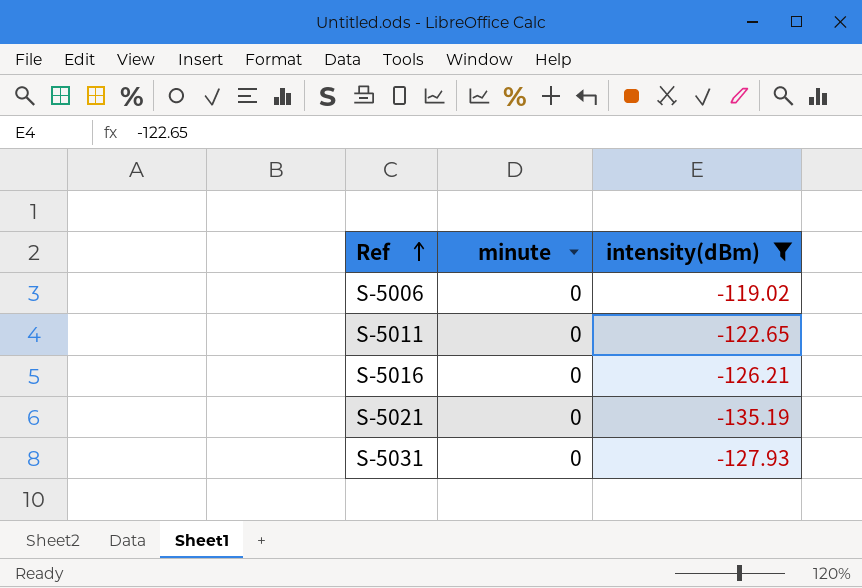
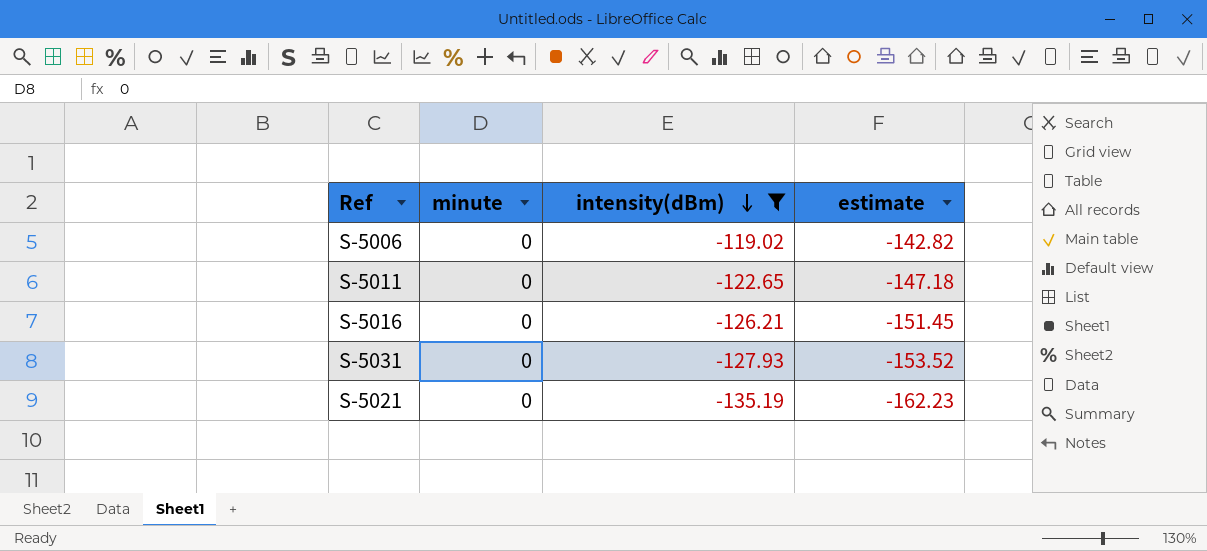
row order: Ref ascending -> intensity(dBm) descending
column estimate | formula: none -> [intensity(dBm)] * 1.2

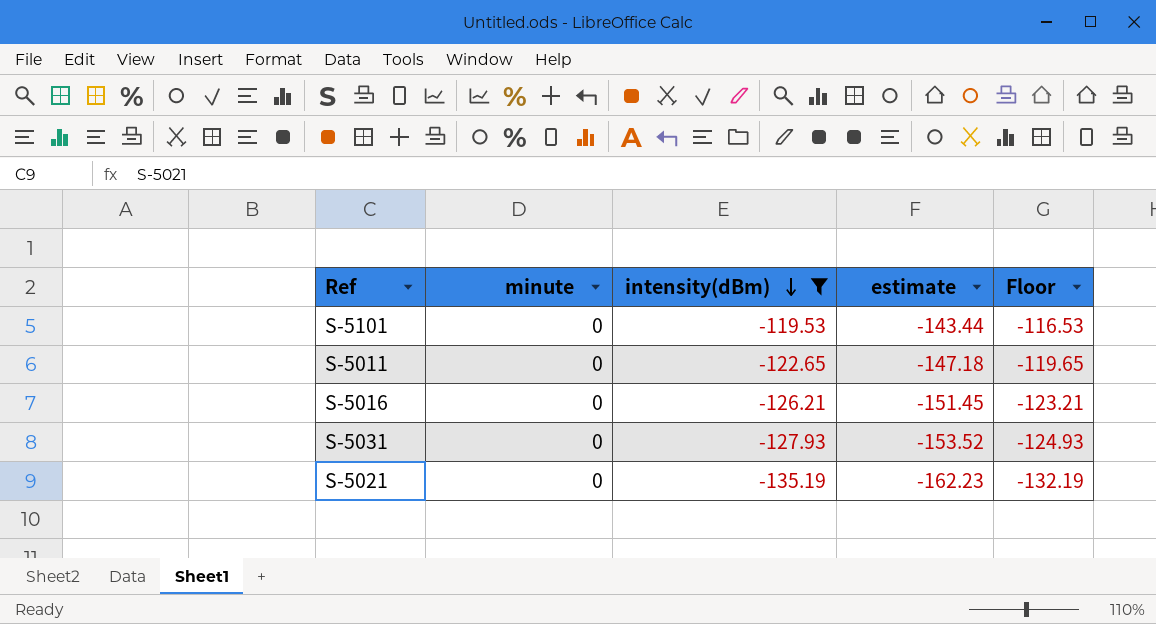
column Floor | formula: none -> [intensity(dBm)] + 3
row S-5006: 0 | -119.02 | -142.82 -> none
row S-5101: none -> 0 | -119.53 | -143.44 | -116.53

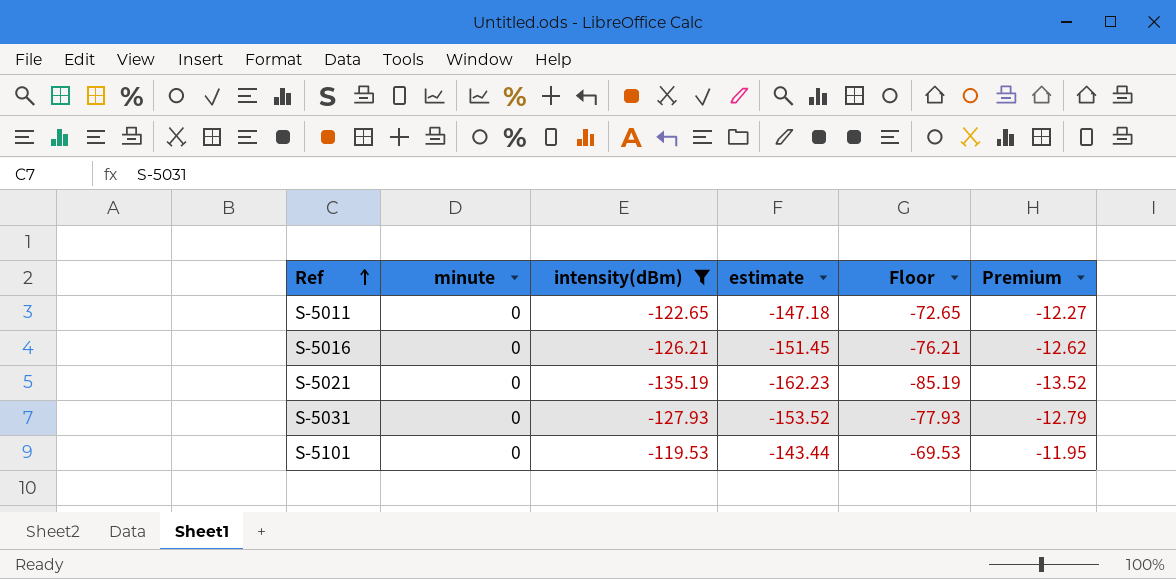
row order: intensity(dBm) descending -> Ref ascending
column Floor | formula: [intensity(dBm)] + 3 -> [intensity(dBm)] + 50
column Premium | formula: none -> [intensity(dBm)] * 0.1

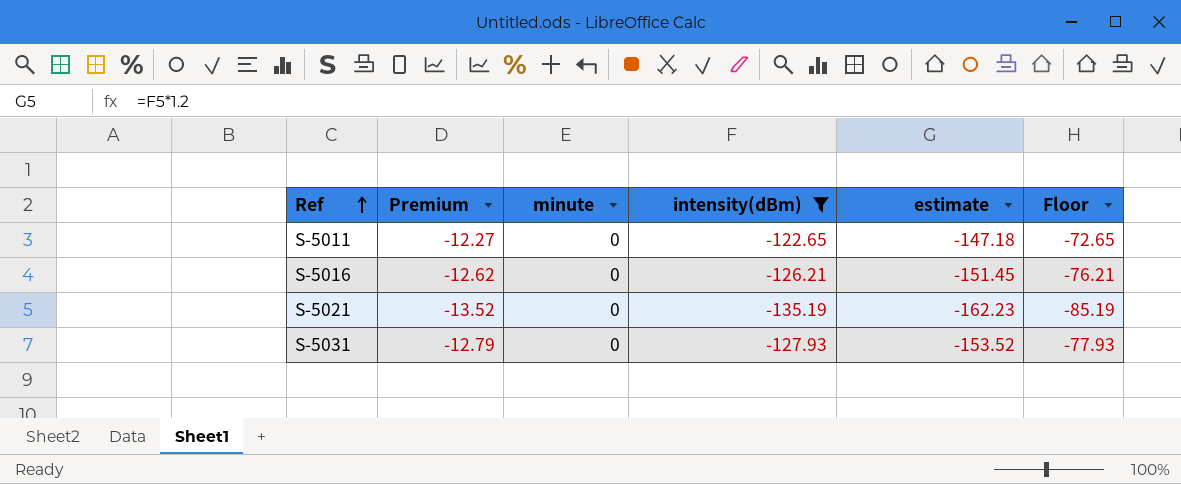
column Premium | position: 6 -> 2
row S-5101: 0 | -119.53 | -143.44 | -69.53 | -11.95 -> none

